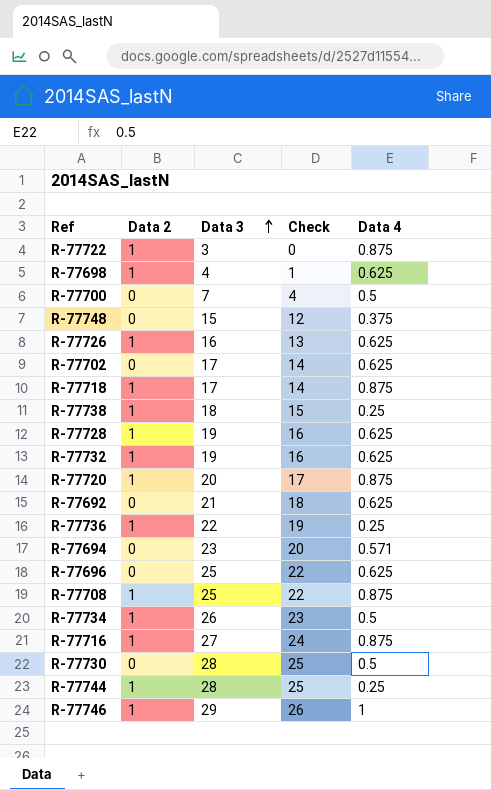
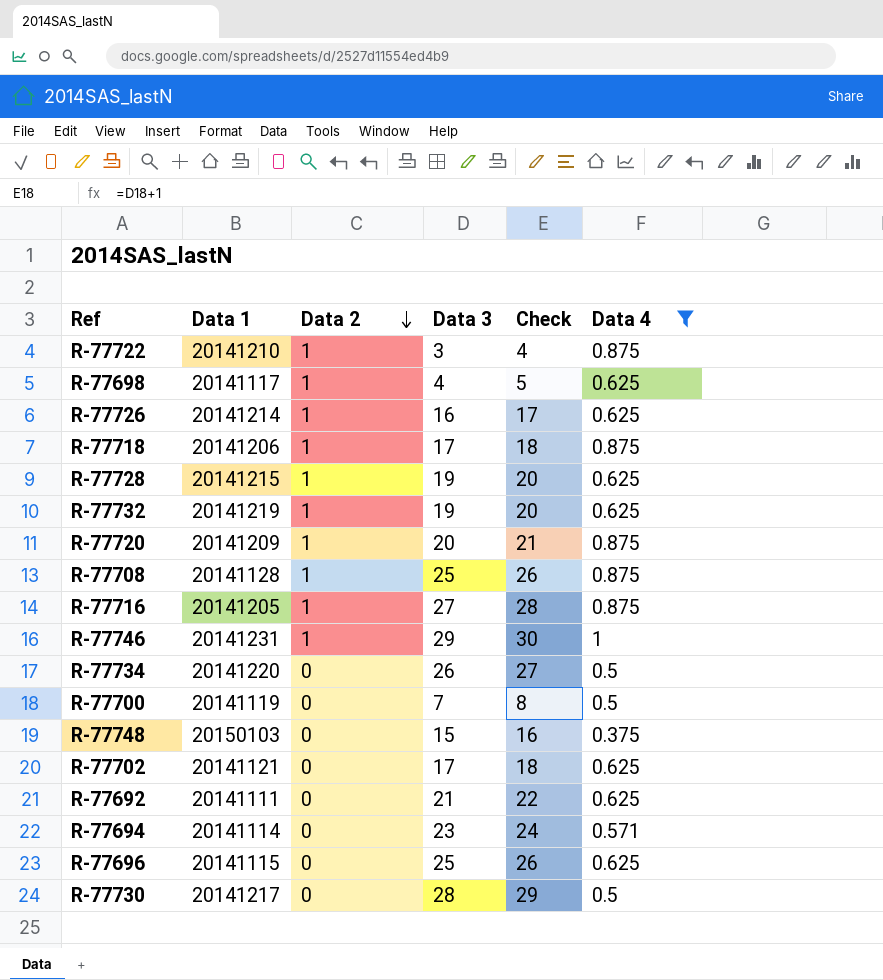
filter: none -> Data 4 != 0.25
row order: Data 3 ascending -> Data 2 descending
column Data 1 | position: none -> 2
column Check | formula: [Data 3] - 3 -> [Data 3] + 1
R-77734 | Data 2: 1 -> 0

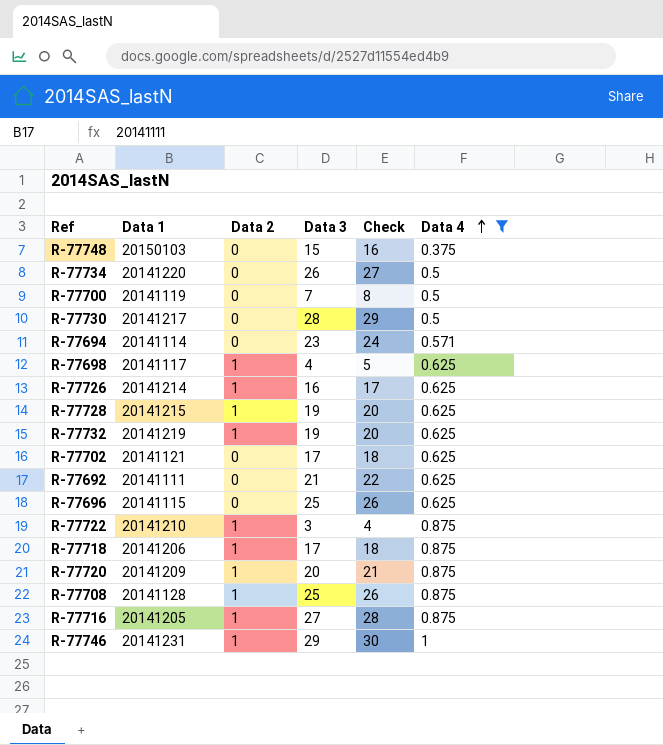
row order: Data 2 descending -> Data 4 ascending

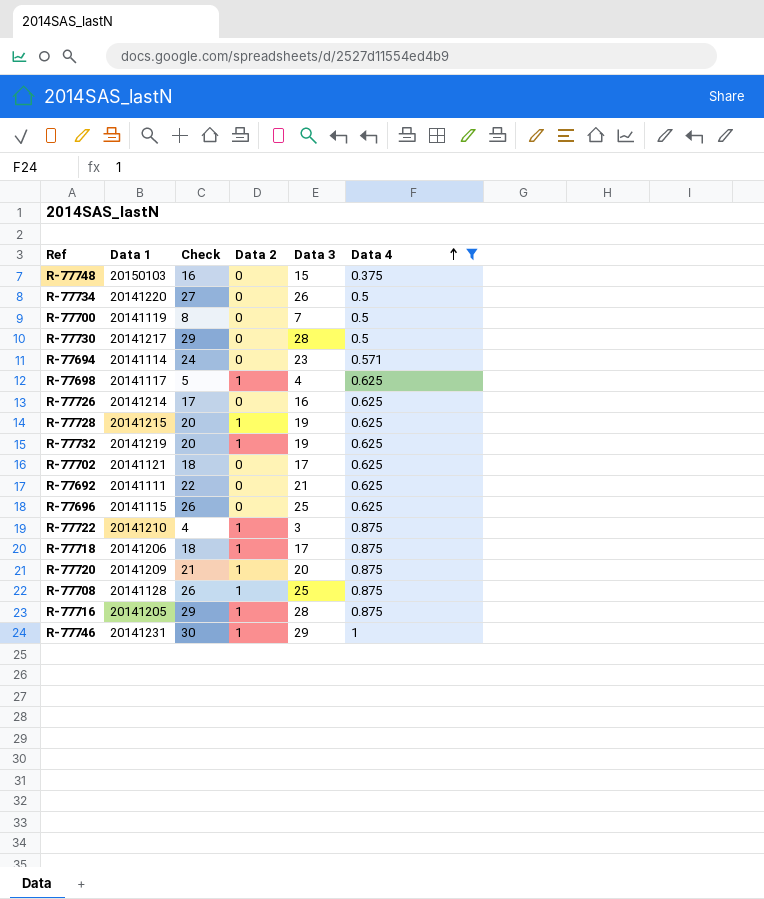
column Check | position: 5 -> 3
R-77726 | Data 2: 1 -> 0
R-77716 | Check: 28 -> 29
R-77716 | Data 3: 27 -> 28

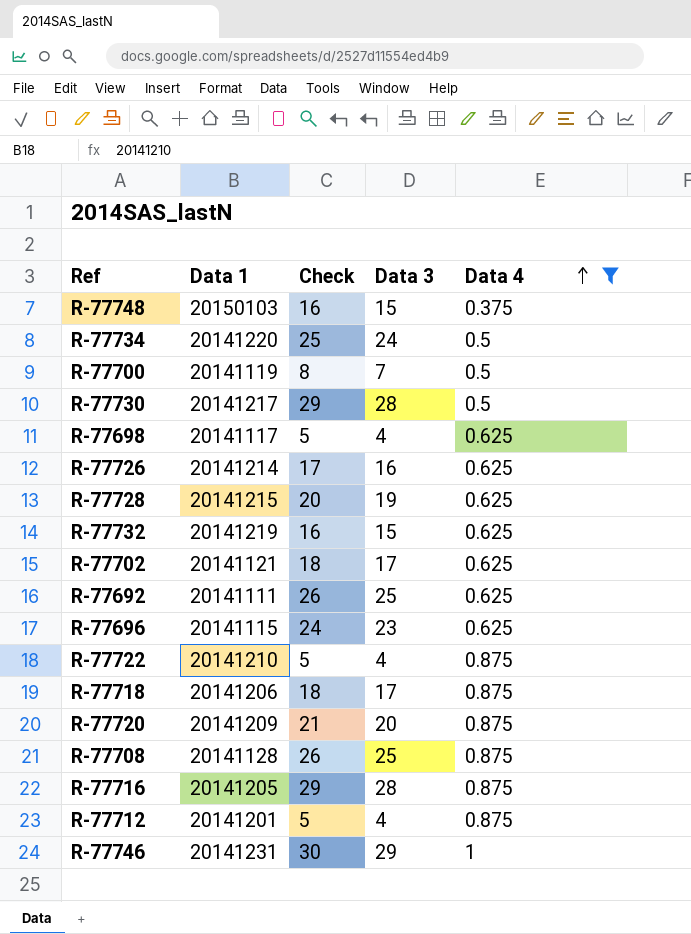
column Data 2 | position: 4 -> none
row R-77694: 20141114 | 24 | 0 | 23 | 0.571 -> none
R-77734 | Check: 27 -> 25
R-77734 | Data 3: 26 -> 24
R-77732 | Check: 20 -> 16
R-77732 | Data 3: 19 -> 15
R-77692 | Check: 22 -> 26
R-77692 | Data 3: 21 -> 25
R-77696 | Check: 26 -> 24
R-77696 | Data 3: 25 -> 23
R-77722 | Check: 4 -> 5
R-77722 | Data 3: 3 -> 4
row R-77712: none -> 20141201 | 5 | 4 | 0.875

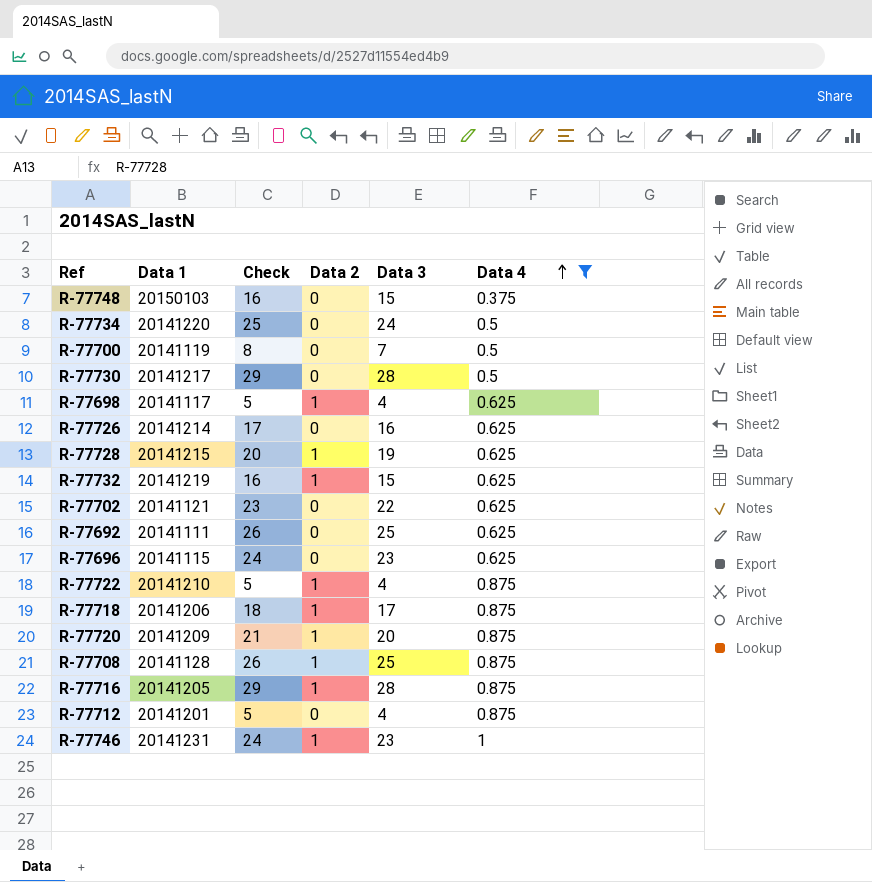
column Data 2 | position: none -> 4
R-77702 | Check: 18 -> 23
R-77702 | Data 3: 17 -> 22
R-77746 | Check: 30 -> 24
R-77746 | Data 3: 29 -> 23

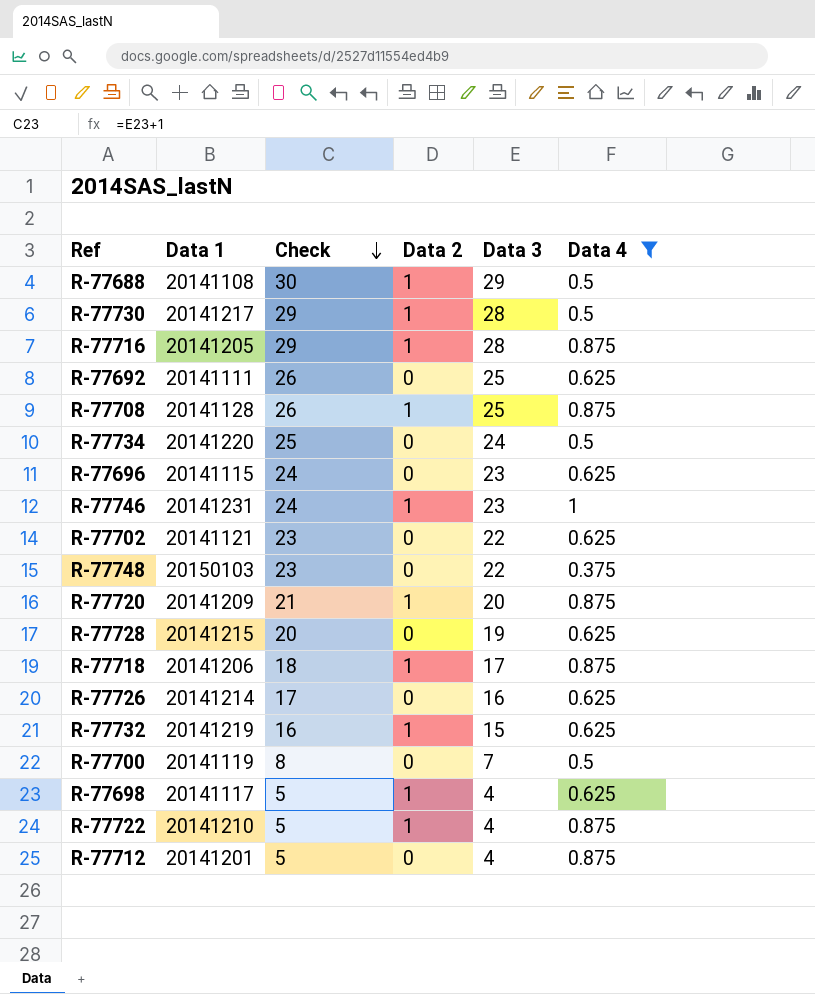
row order: Data 4 ascending -> Check descending
row R-77688: none -> 20141108 | 30 | 1 | 29 | 0.5
R-77730 | Data 2: 0 -> 1
R-77748 | Check: 16 -> 23
R-77748 | Data 3: 15 -> 22
R-77728 | Data 2: 1 -> 0

